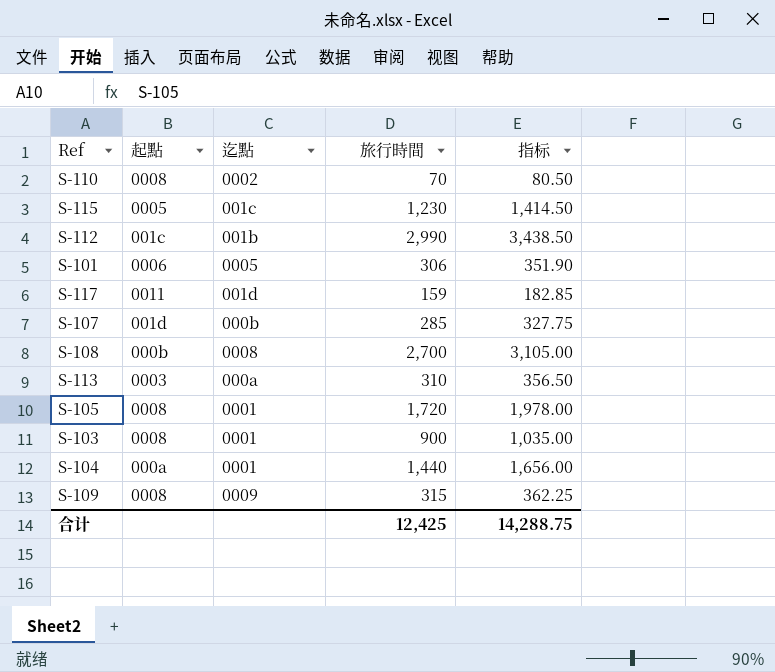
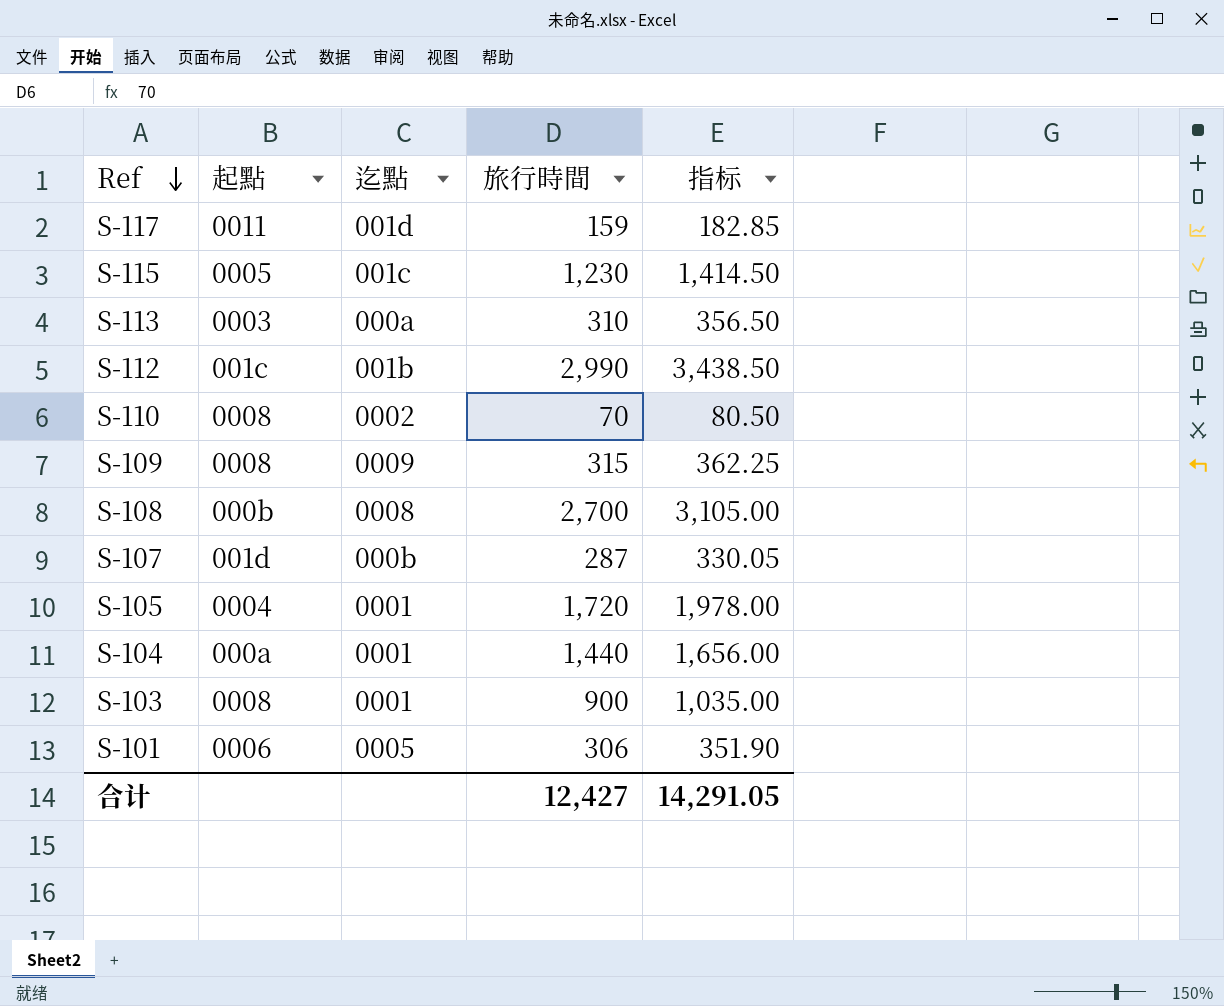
row order: none -> Ref descending
S-107 | 旅行時間: 285 -> 287
S-107 | 指标: 327.75 -> 330.05
S-105 | 起點: 0008 -> 0004
合计 | 旅行時間: 12,425 -> 12,427
合计 | 指标: 14,288.75 -> 14,291.05

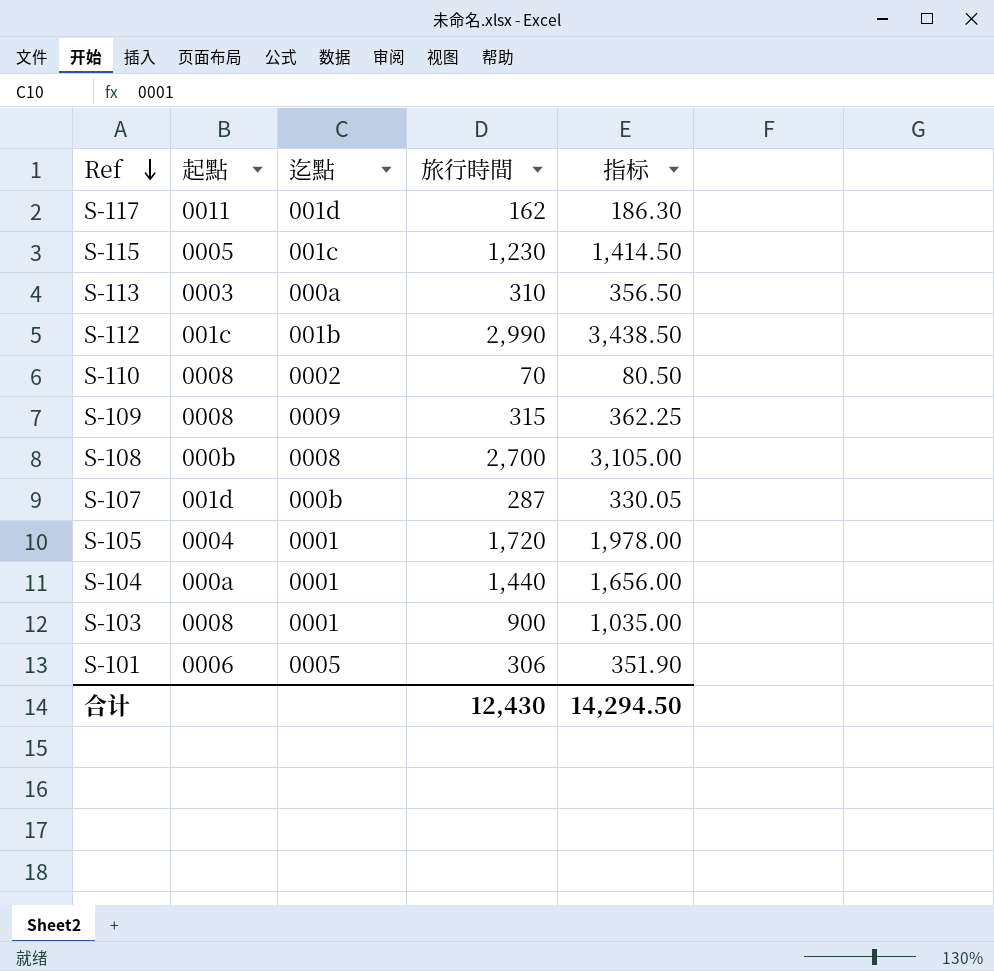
S-117 | 旅行時間: 159 -> 162
S-117 | 指标: 182.85 -> 186.30
合计 | 旅行時間: 12,427 -> 12,430
合计 | 指标: 14,291.05 -> 14,294.50

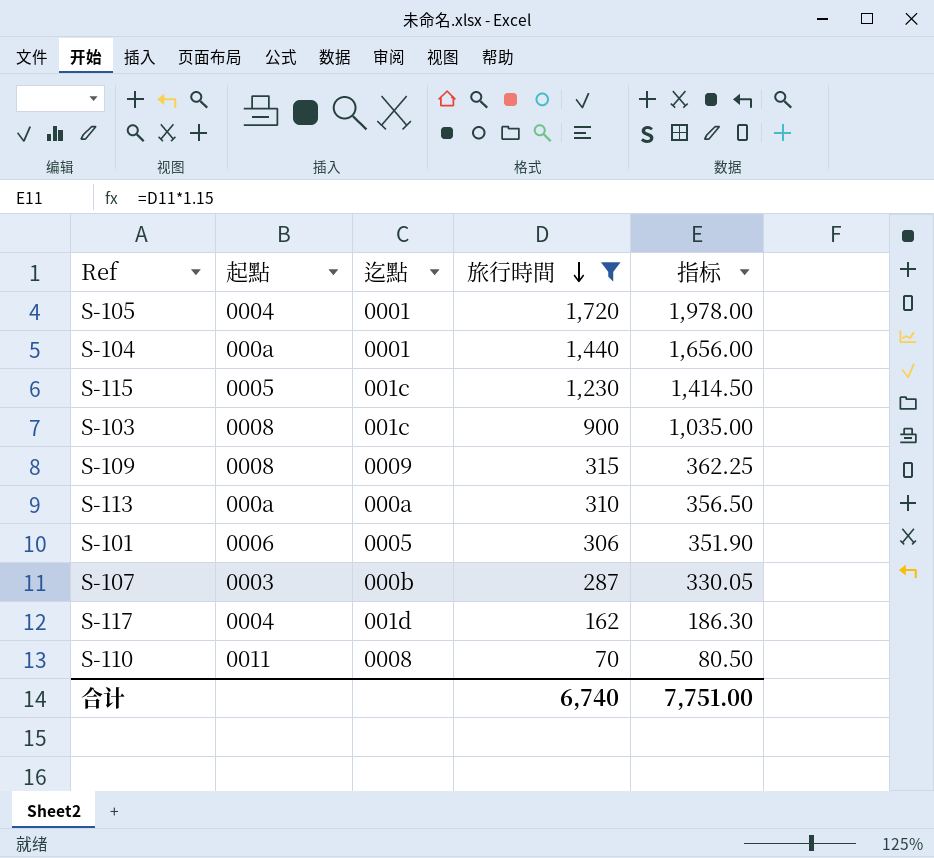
filter: none -> 旅行時間 <= 1,720
row order: Ref descending -> 旅行時間 descending
S-103 | 迄點: 0001 -> 001c
S-113 | 起點: 0003 -> 000a
S-107 | 起點: 001d -> 0003
S-117 | 起點: 0011 -> 0004
S-110 | 起點: 0008 -> 0011
S-110 | 迄點: 0002 -> 0008
合计 | 旅行時間: 12,430 -> 6,740
合计 | 指标: 14,294.50 -> 7,751.00

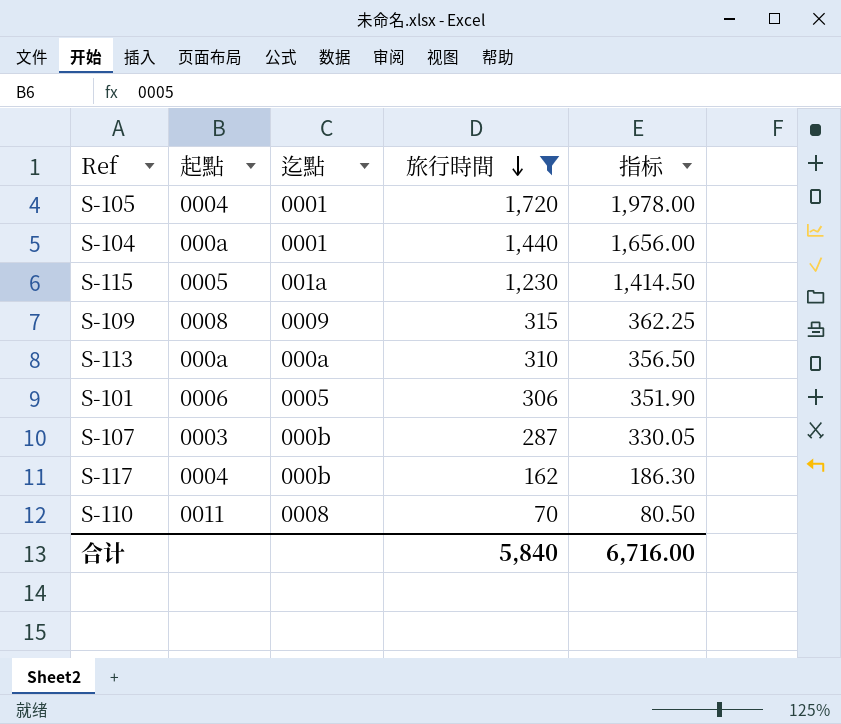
row S-103: 0008 | 001c | 900 | 1,035.00 -> none
S-115 | 迄點: 001c -> 001a
S-117 | 迄點: 001d -> 000b
合计 | 旅行時間: 6,740 -> 5,840
合计 | 指标: 7,751.00 -> 6,716.00

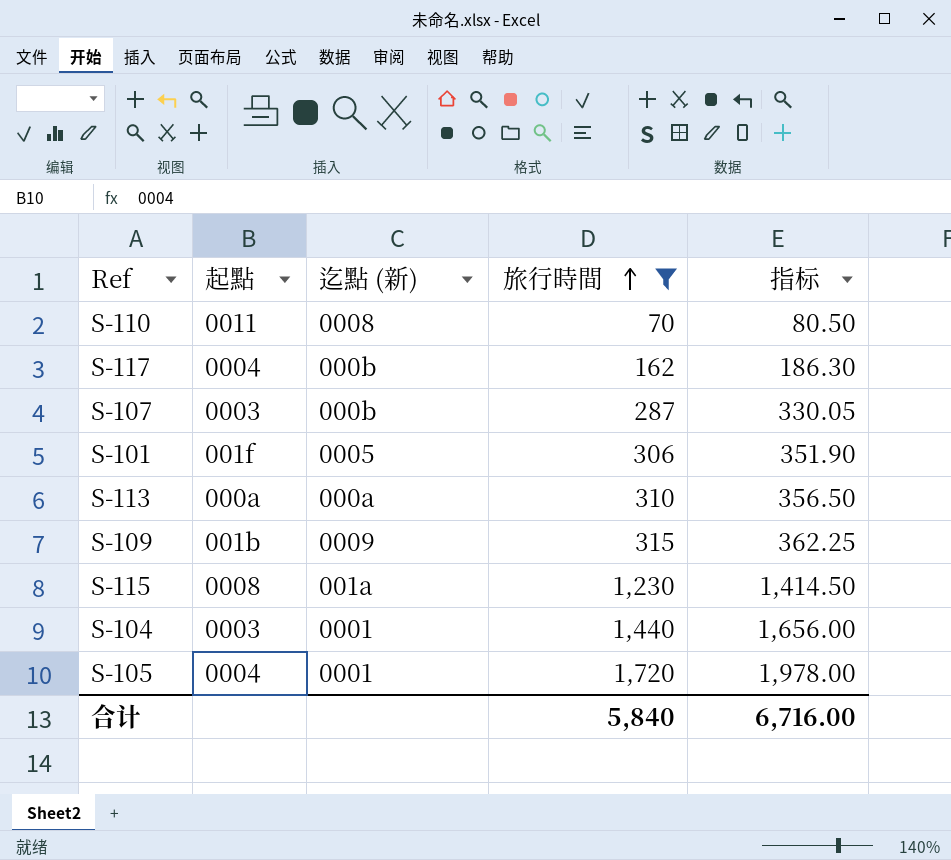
row order: 旅行時間 descending -> 旅行時間 ascending
column name: 迄點 -> 迄點 (新)
S-101 | 起點: 0006 -> 001f
S-109 | 起點: 0008 -> 001b
S-115 | 起點: 0005 -> 0008
S-104 | 起點: 000a -> 0003

